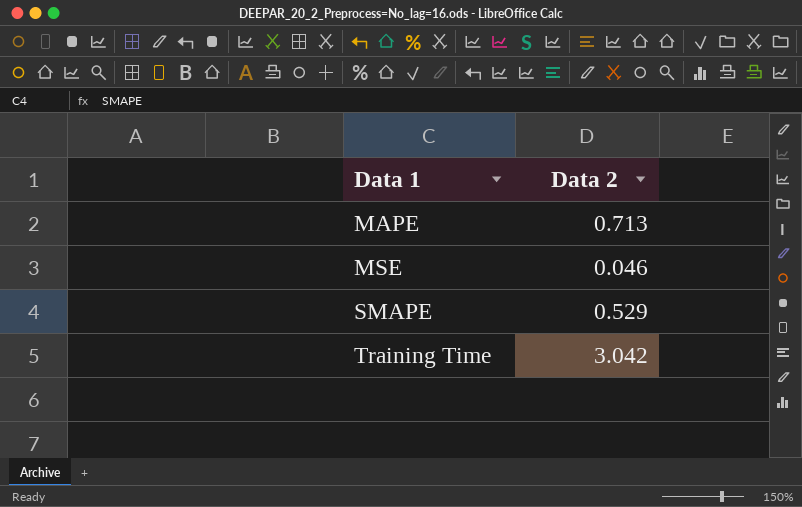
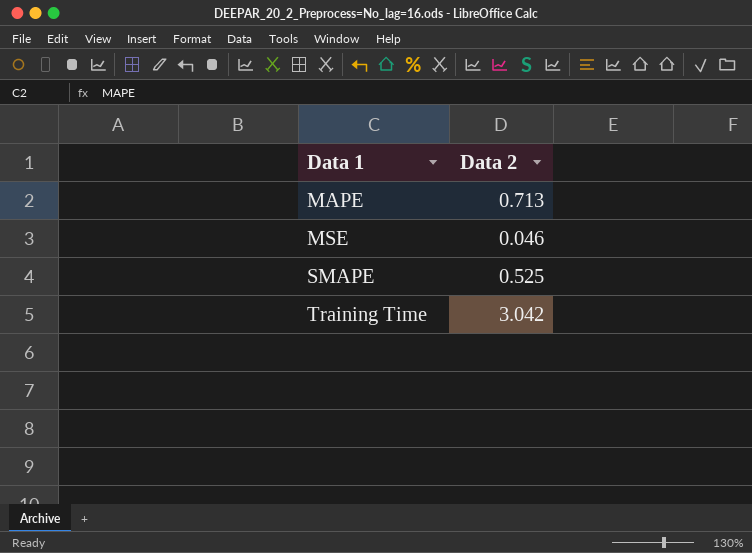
SMAPE | Data 2: 0.529 -> 0.525

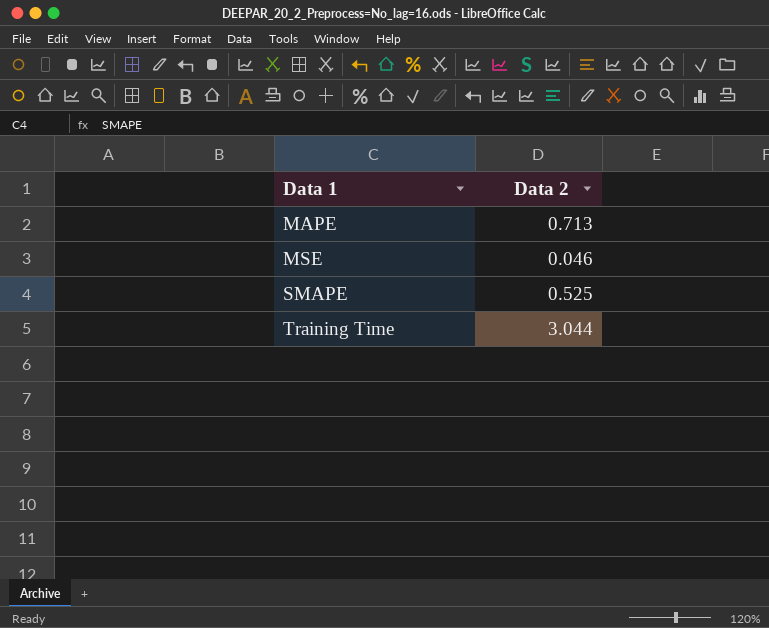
Training Time | Data 2: 3.042 -> 3.044

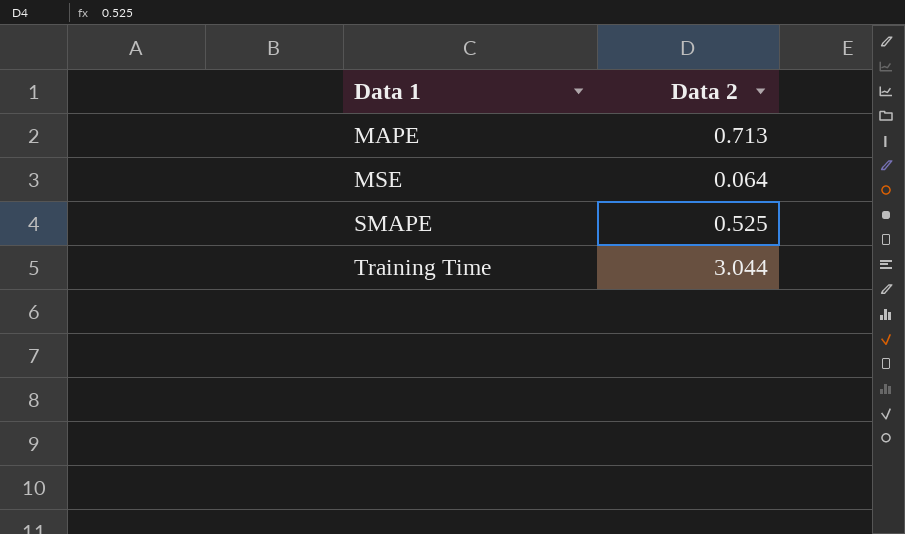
MSE | Data 2: 0.046 -> 0.064

